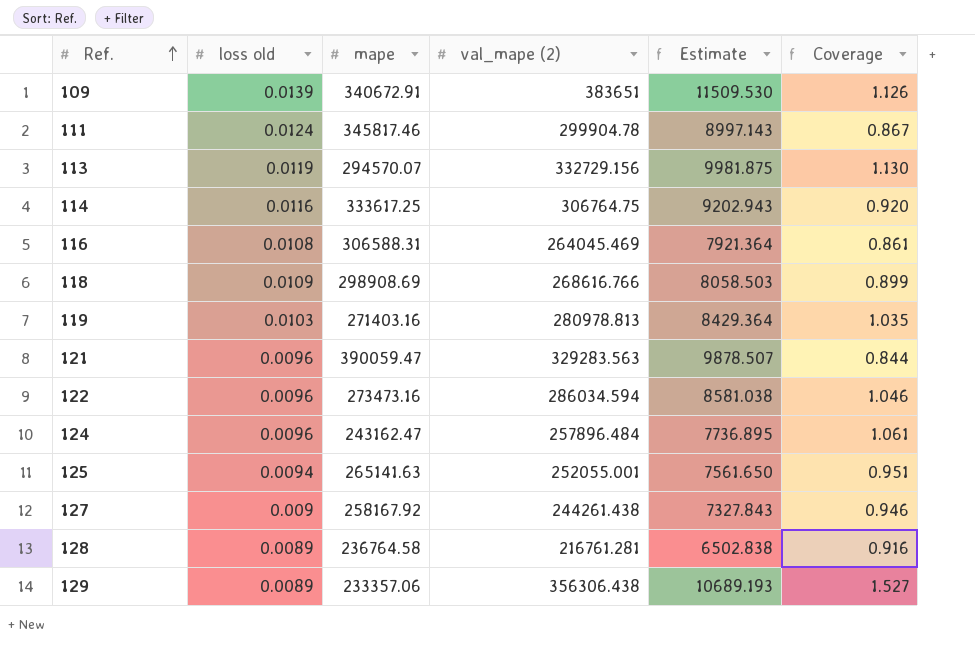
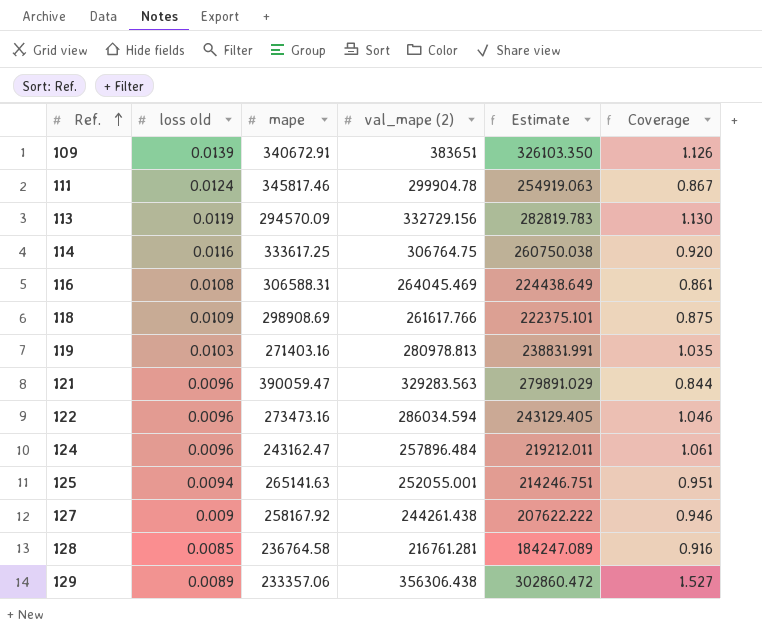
column Estimate | formula: [val_mape (2)] * 0.03 -> [val_mape (2)] * 0.85
113 | mape: 294570.07 -> 294570.09
118 | val_mape (2): 268616.766 -> 261617.766
118 | Coverage: 0.899 -> 0.875
128 | loss old: 0.0089 -> 0.0085

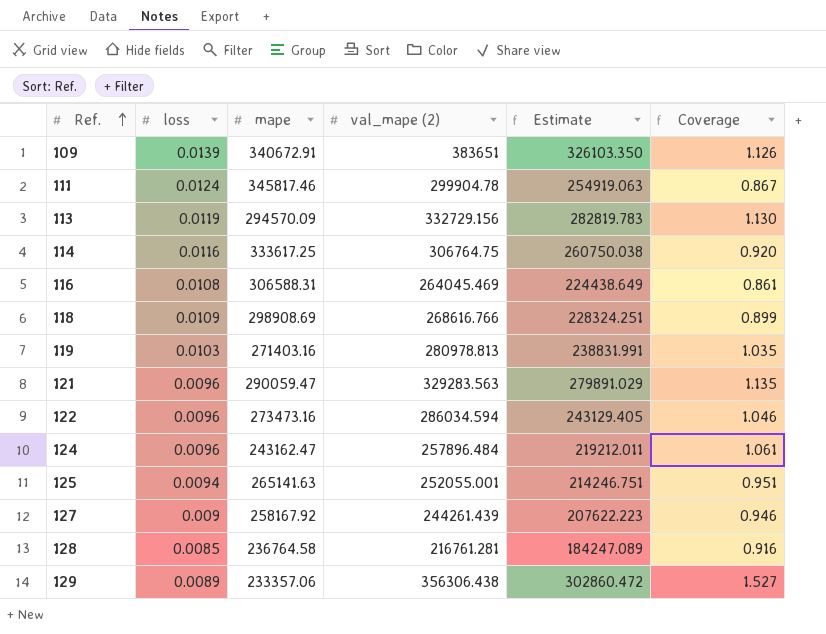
column name: loss old -> loss
118 | val_mape (2): 261617.766 -> 268616.766
118 | Estimate: 222375.101 -> 228324.251
118 | Coverage: 0.875 -> 0.899
121 | mape: 390059.47 -> 290059.47
121 | Coverage: 0.844 -> 1.135
127 | val_mape (2): 244261.438 -> 244261.439
127 | Estimate: 207622.222 -> 207622.223

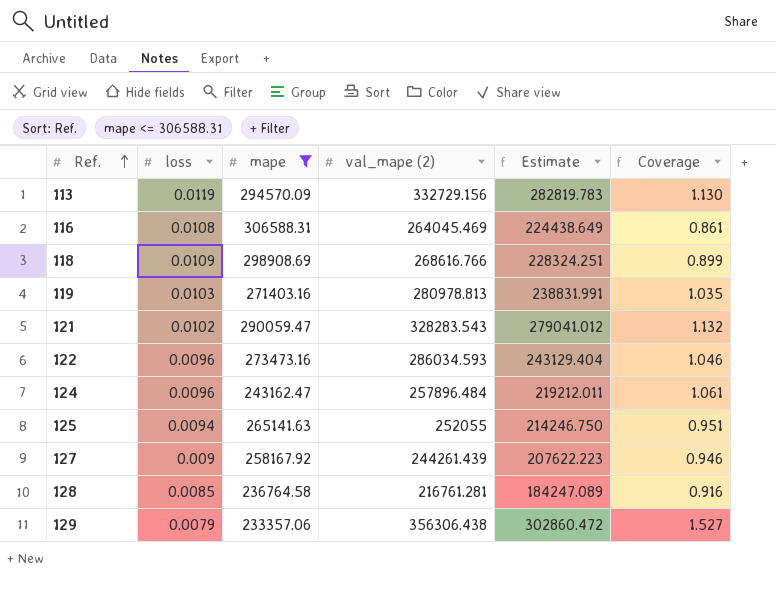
filter: none -> mape <= 306588.31
121 | loss: 0.0096 -> 0.0102
121 | val_mape (2): 329283.563 -> 328283.543
121 | Estimate: 279891.029 -> 279041.012
121 | Coverage: 1.135 -> 1.132
122 | val_mape (2): 286034.594 -> 286034.593
122 | Estimate: 243129.405 -> 243129.404
125 | val_mape (2): 252055.001 -> 252055
125 | Estimate: 214246.751 -> 214246.750
129 | loss: 0.0089 -> 0.0079

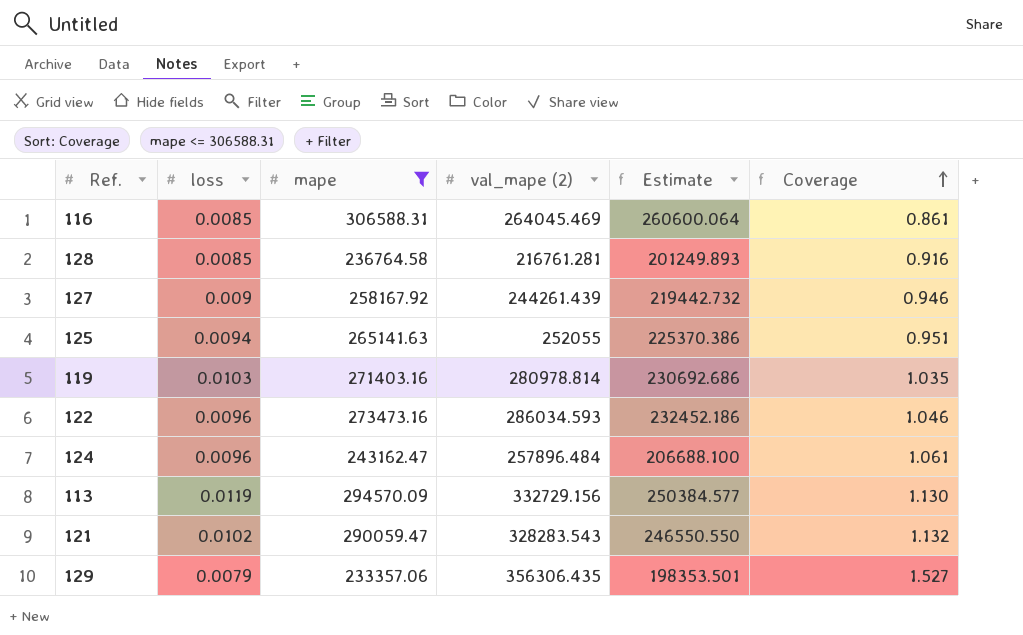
row order: Ref. ascending -> Coverage ascending
column Estimate | formula: [val_mape (2)] * 0.85 -> [mape] * 0.85
row 118: 0.0109 | 298908.69 | 268616.766 | 228324.251 | 0.899 -> none
116 | loss: 0.0108 -> 0.0085
119 | val_mape (2): 280978.813 -> 280978.814
129 | val_mape (2): 356306.438 -> 356306.435

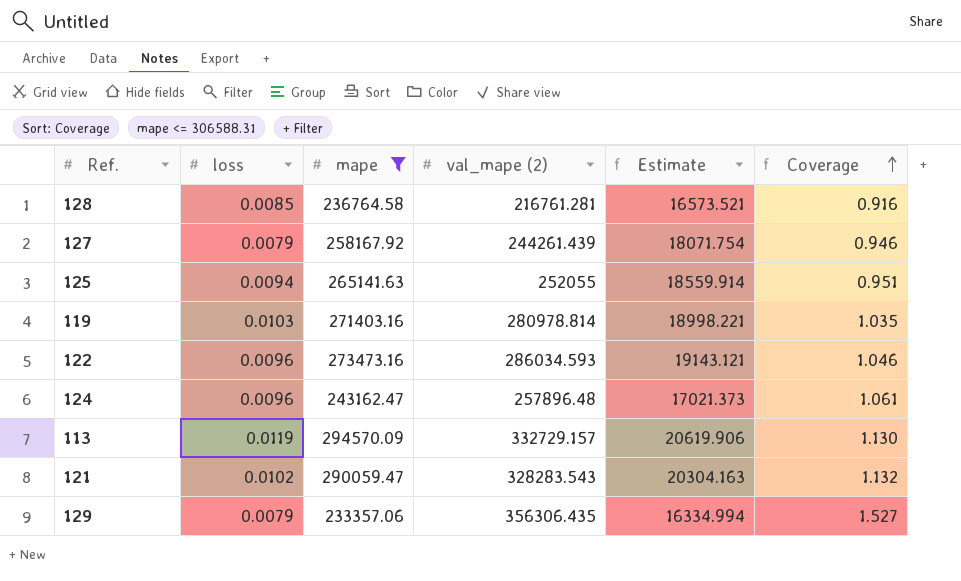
column Estimate | formula: [mape] * 0.85 -> [mape] * 0.07
row 116: 0.0085 | 306588.31 | 264045.469 | 260600.064 | 0.861 -> none
127 | loss: 0.009 -> 0.0079
124 | val_mape (2): 257896.484 -> 257896.48
113 | val_mape (2): 332729.156 -> 332729.157

